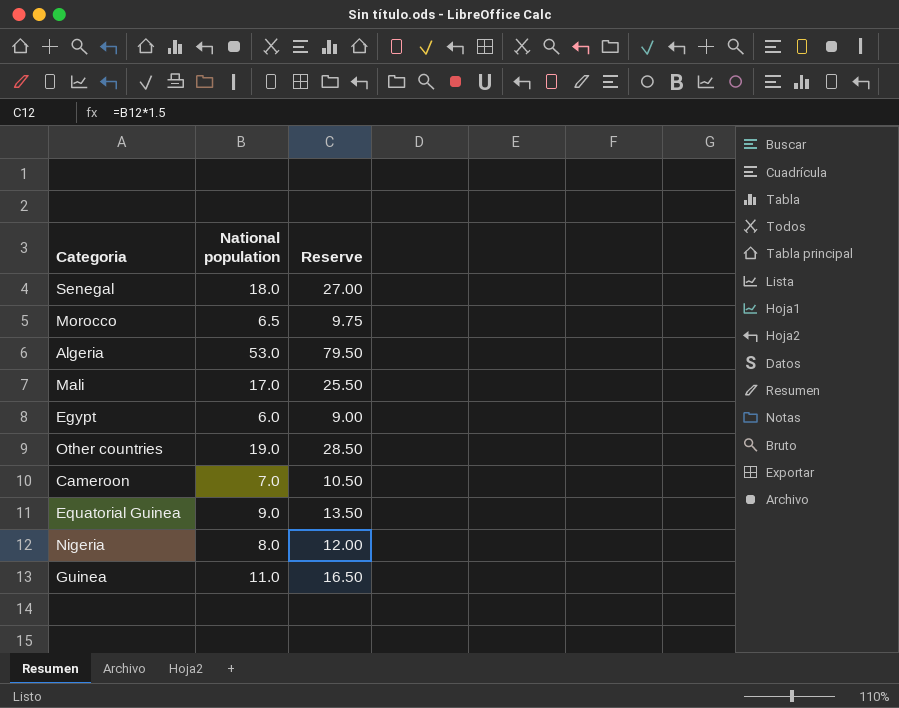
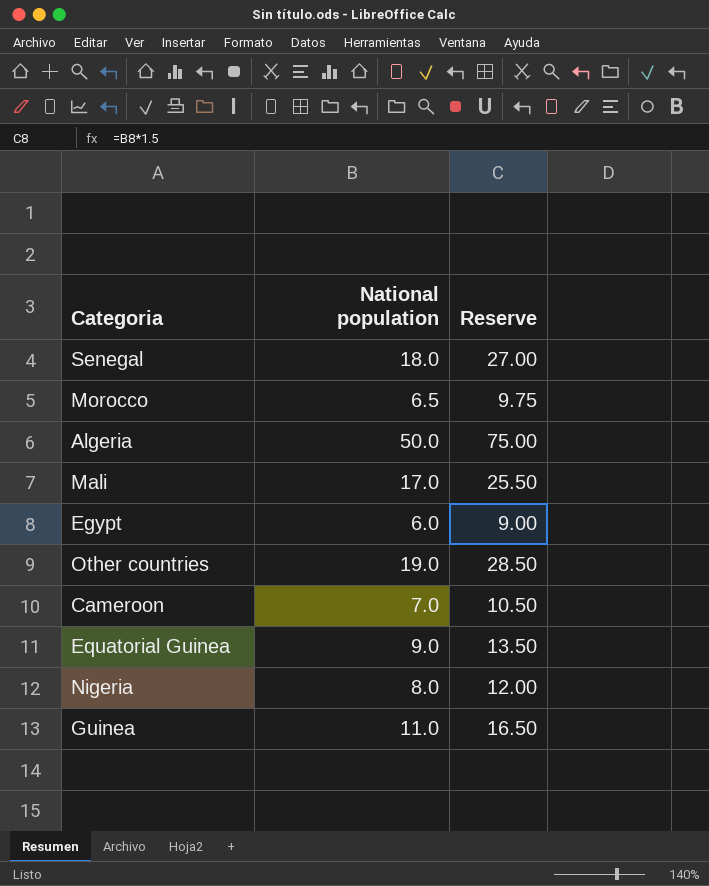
Algeria | National population: 53.0 -> 50.0
Algeria | Reserve: 79.50 -> 75.00

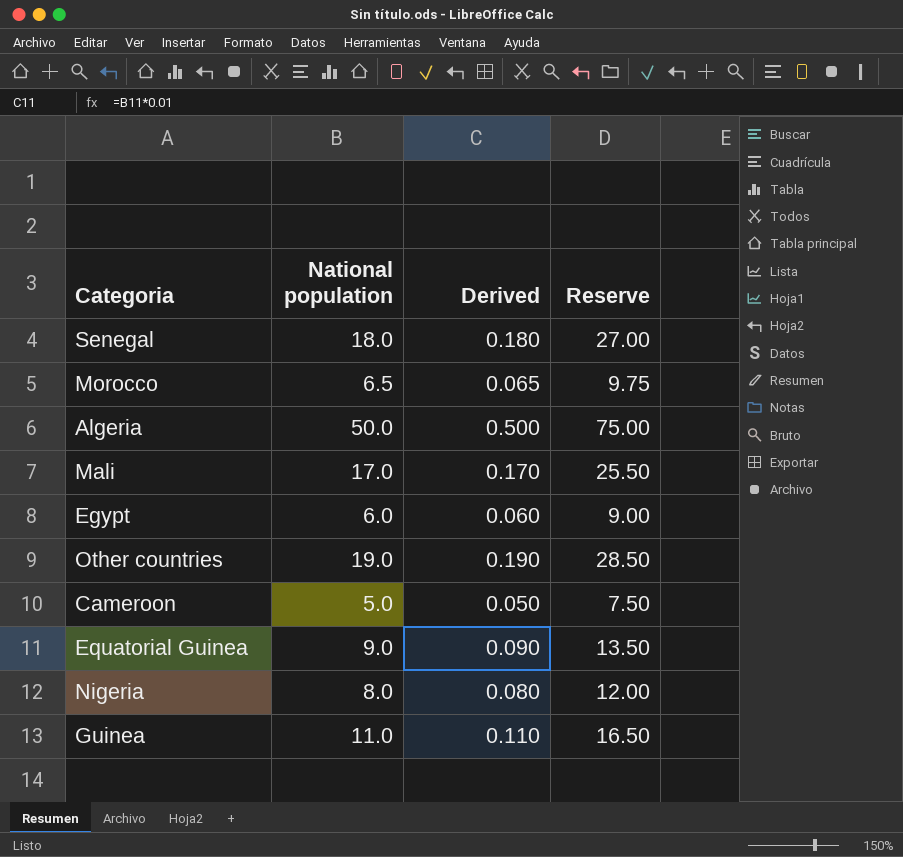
column Derived | formula: none -> [National population] * 0.01
Cameroon | National population: 7.0 -> 5.0
Cameroon | Reserve: 10.50 -> 7.50

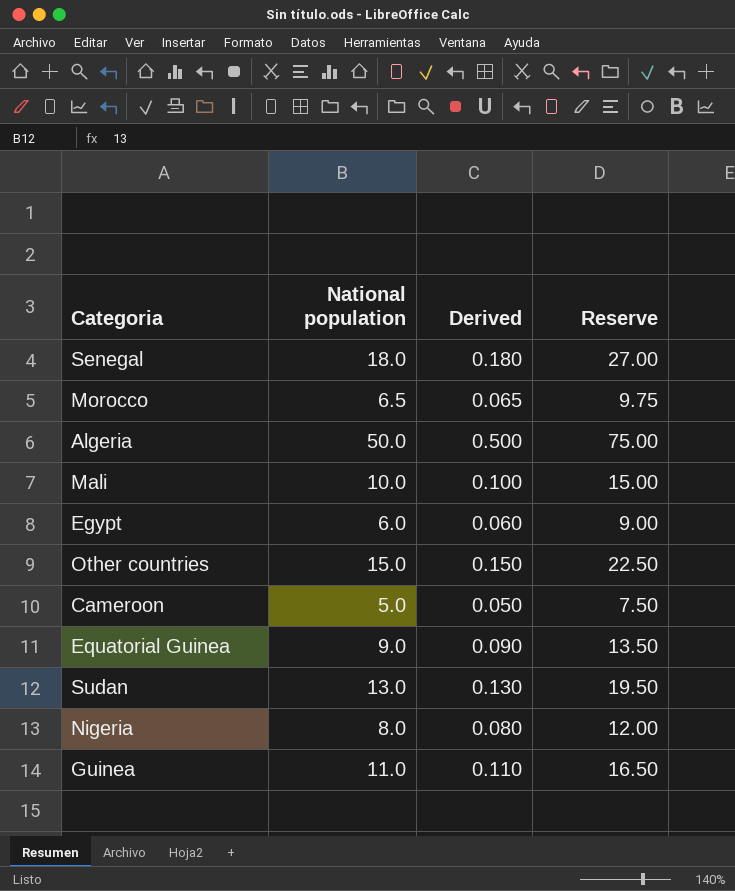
Mali | National population: 17.0 -> 10.0
Mali | Derived: 0.170 -> 0.100
Mali | Reserve: 25.50 -> 15.00
Other countries | National population: 19.0 -> 15.0
Other countries | Derived: 0.190 -> 0.150
Other countries | Reserve: 28.50 -> 22.50
row Sudan: none -> 13.0 | 0.130 | 19.50

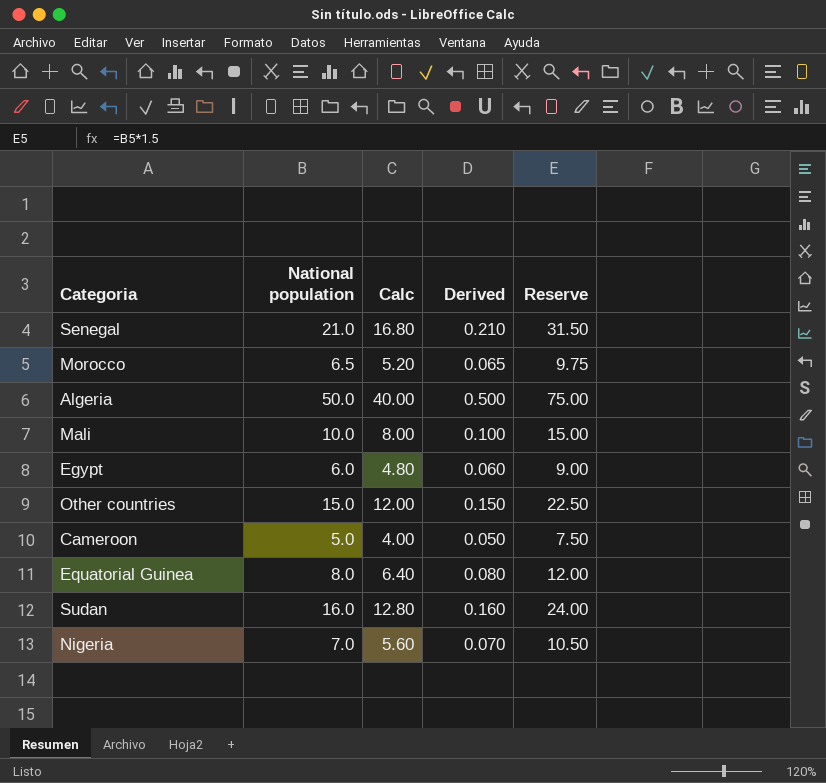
column Calc | formula: none -> [National population] * 0.8
row Guinea: 11.0 | 0.110 | 16.50 -> none
Senegal | National population: 18.0 -> 21.0
Senegal | Derived: 0.180 -> 0.210
Senegal | Reserve: 27.00 -> 31.50
Equatorial Guinea | National population: 9.0 -> 8.0
Equatorial Guinea | Derived: 0.090 -> 0.080
Equatorial Guinea | Reserve: 13.50 -> 12.00
Sudan | National population: 13.0 -> 16.0
Sudan | Derived: 0.130 -> 0.160
Sudan | Reserve: 19.50 -> 24.00
Nigeria | National population: 8.0 -> 7.0
Nigeria | Derived: 0.080 -> 0.070
Nigeria | Reserve: 12.00 -> 10.50

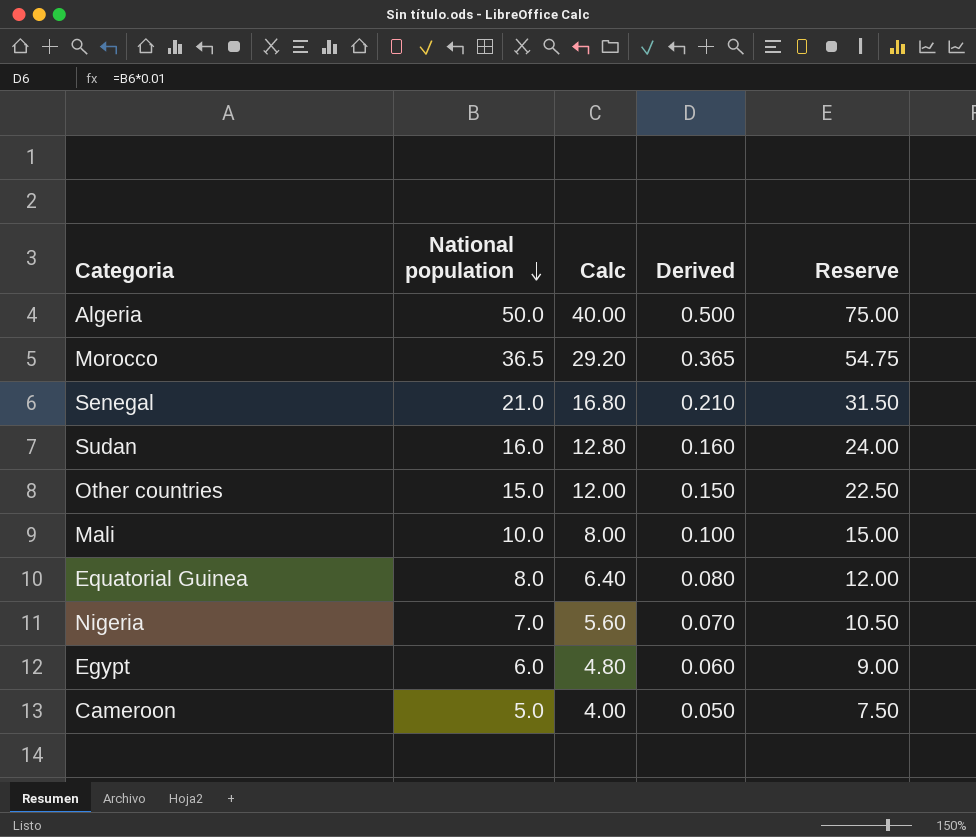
row order: none -> National population descending
Morocco | National population: 6.5 -> 36.5
Morocco | Calc: 5.20 -> 29.20
Morocco | Derived: 0.065 -> 0.365
Morocco | Reserve: 9.75 -> 54.75

